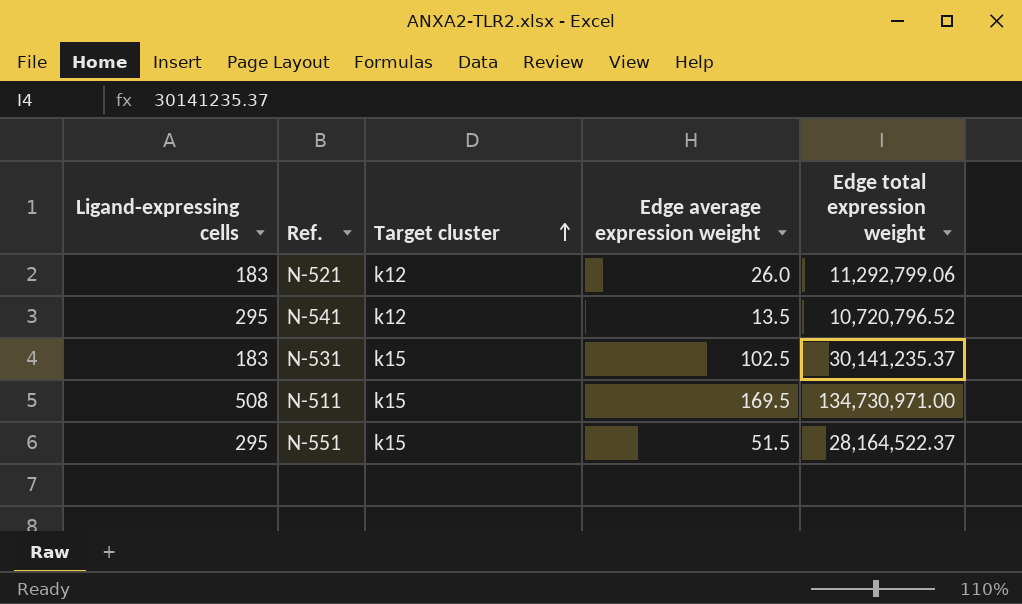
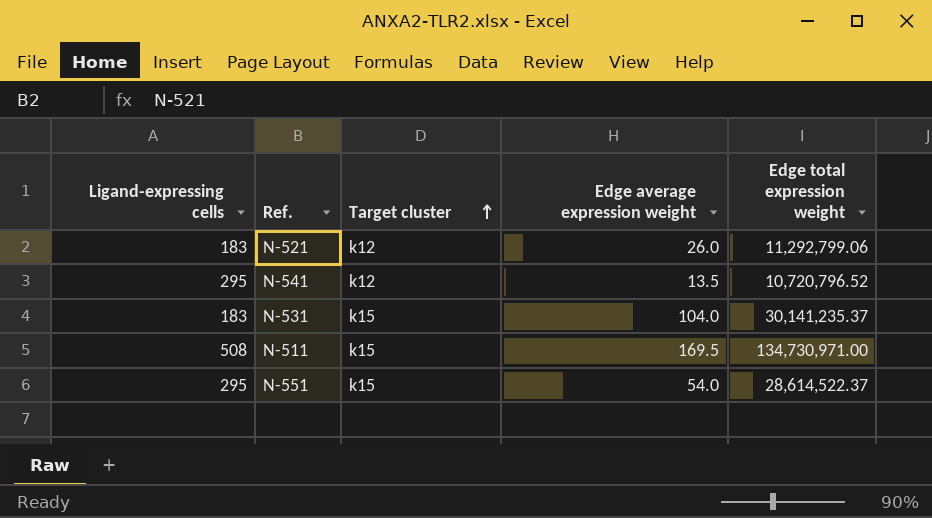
N-531 | Edge average expression weight: 102.5 -> 104.0
N-551 | Edge average expression weight: 51.5 -> 54.0
N-551 | Edge total expression weight: 28,164,522.37 -> 28,614,522.37

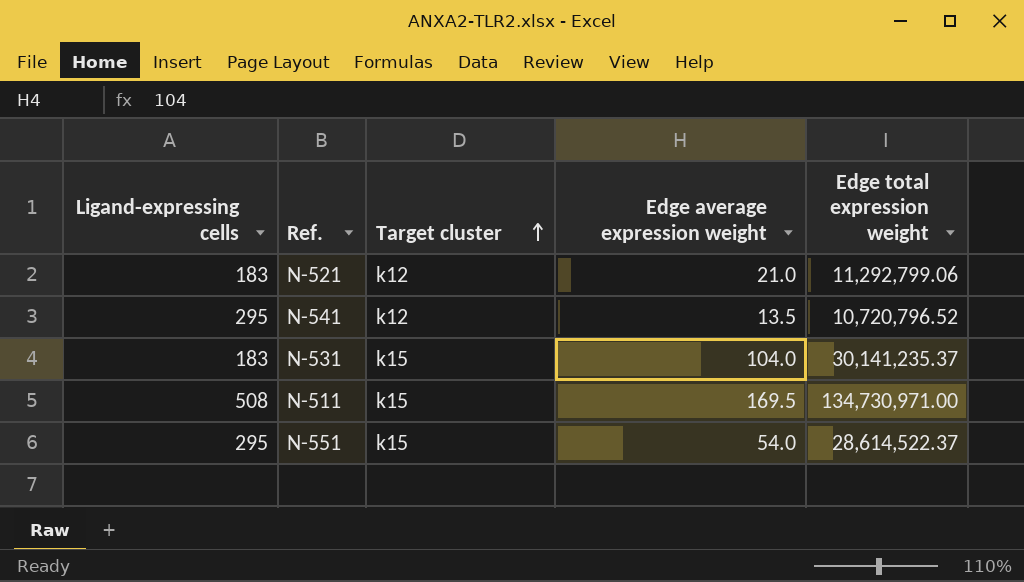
N-521 | Edge average expression weight: 26.0 -> 21.0

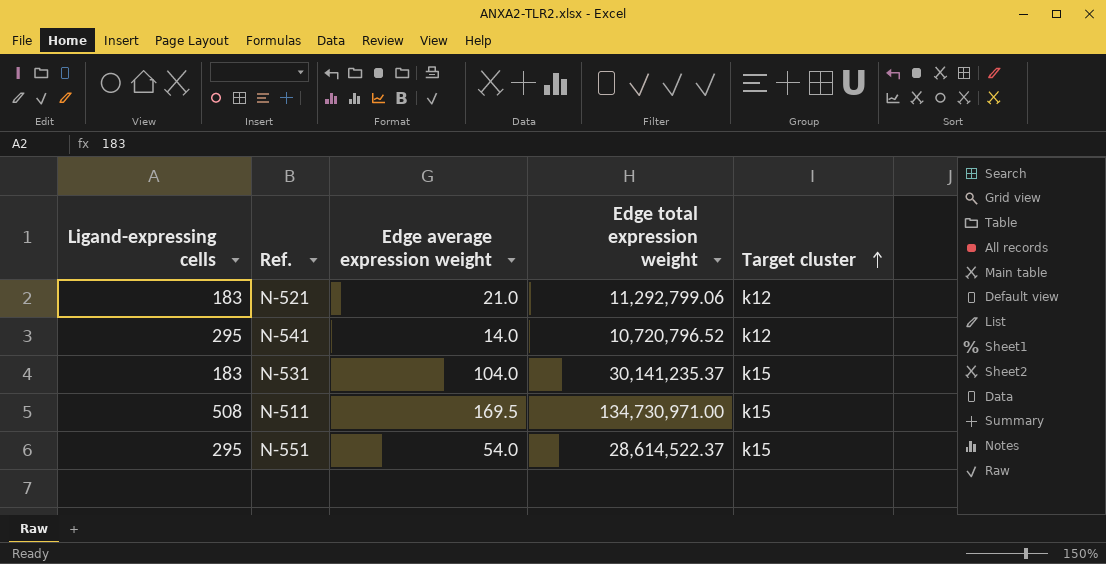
column Target cluster | position: 3 -> 5
N-541 | Edge average expression weight: 13.5 -> 14.0

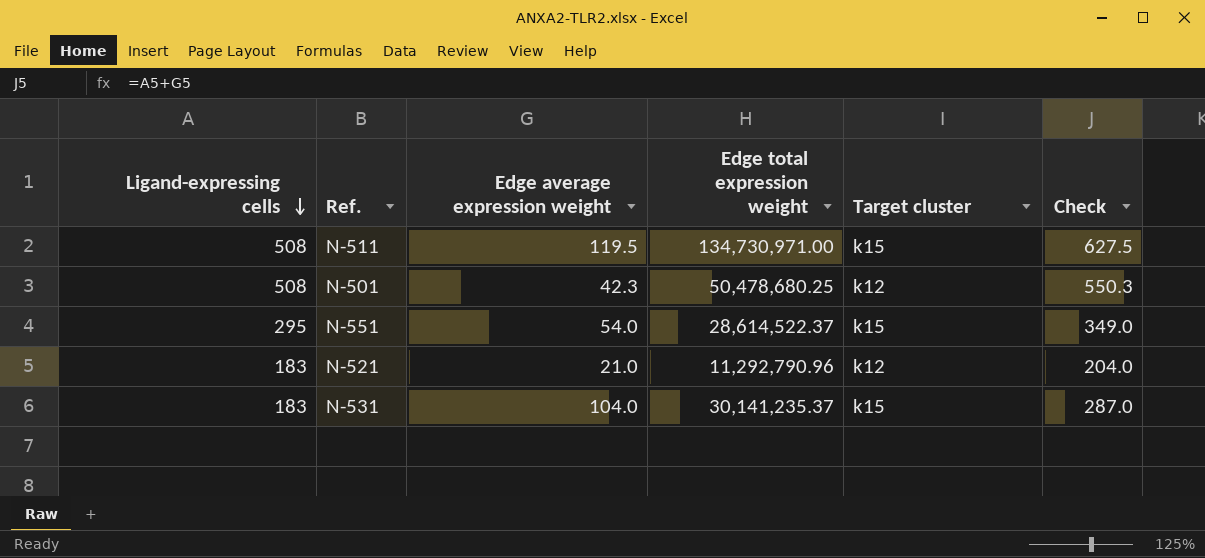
row order: Target cluster ascending -> Ligand-expressing cells descending
column Check | formula: none -> [Ligand-expressing cells] + [Edge average expression weight]
row N-541: 295 | 14.0 | 10,720,796.52 | k12 -> none
N-511 | Edge average expression weight: 169.5 -> 119.5
row N-501: none -> 508 | 42.3 | 50,478,680.25 | k12 | 550.3
N-521 | Edge total expression weight: 11,292,799.06 -> 11,292,790.96

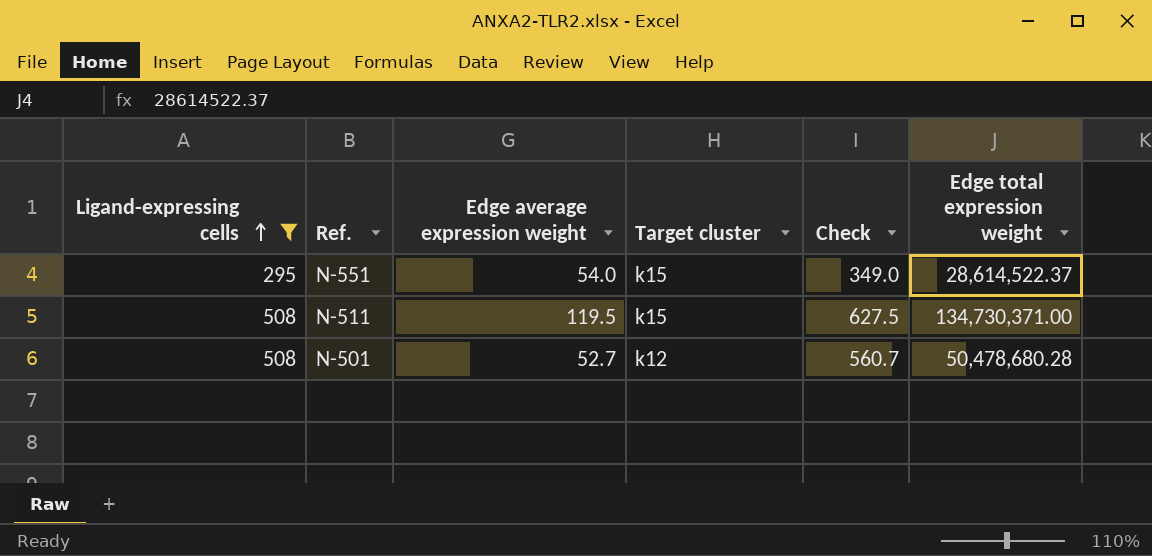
filter: none -> Ligand-expressing cells != 183
row order: Ligand-expressing cells descending -> Ligand-expressing cells ascending
column Edge total expression weight | position: 4 -> 6
N-511 | Edge total expression weight: 134,730,971.00 -> 134,730,371.00
N-501 | Edge average expression weight: 42.3 -> 52.7
N-501 | Check: 550.3 -> 560.7
N-501 | Edge total expression weight: 50,478,680.25 -> 50,478,680.28

